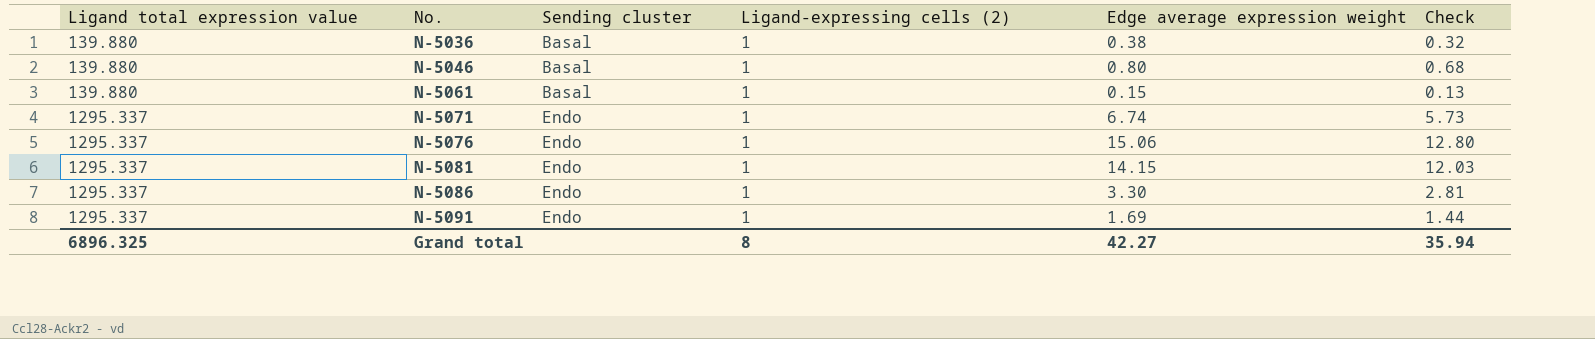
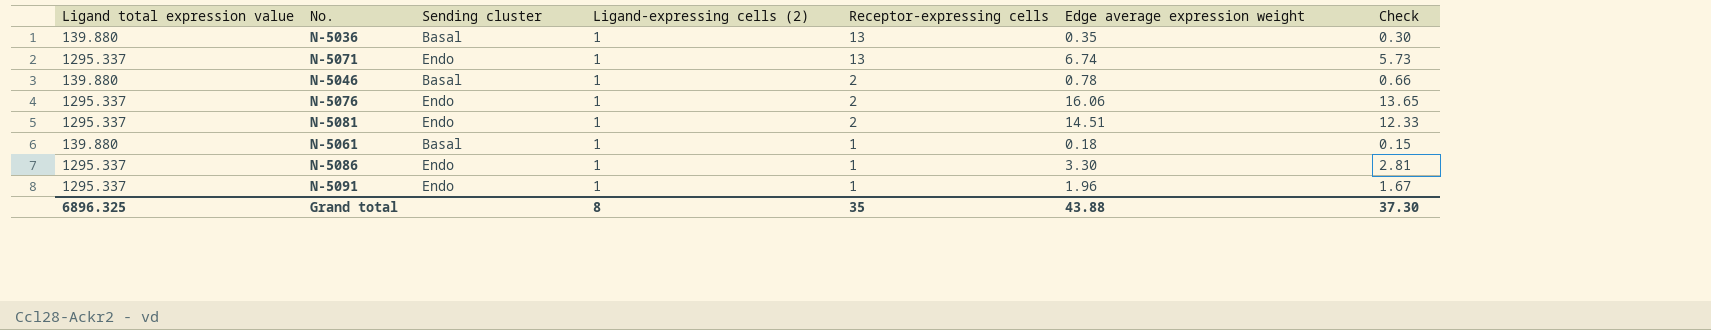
row order: Ligand total expression value ascending -> Receptor-expressing cells descending
column Receptor-expressing cells | position: none -> 5
N-5036 | Edge average expression weight: 0.38 -> 0.35
N-5036 | Check: 0.32 -> 0.30
N-5046 | Edge average expression weight: 0.80 -> 0.78
N-5046 | Check: 0.68 -> 0.66
N-5076 | Edge average expression weight: 15.06 -> 16.06
N-5076 | Check: 12.80 -> 13.65
N-5081 | Edge average expression weight: 14.15 -> 14.51
N-5081 | Check: 12.03 -> 12.33
N-5061 | Edge average expression weight: 0.15 -> 0.18
N-5061 | Check: 0.13 -> 0.15
N-5091 | Edge average expression weight: 1.69 -> 1.96
N-5091 | Check: 1.44 -> 1.67
Grand total | Edge average expression weight: 42.27 -> 43.88
Grand total | Check: 35.94 -> 37.30

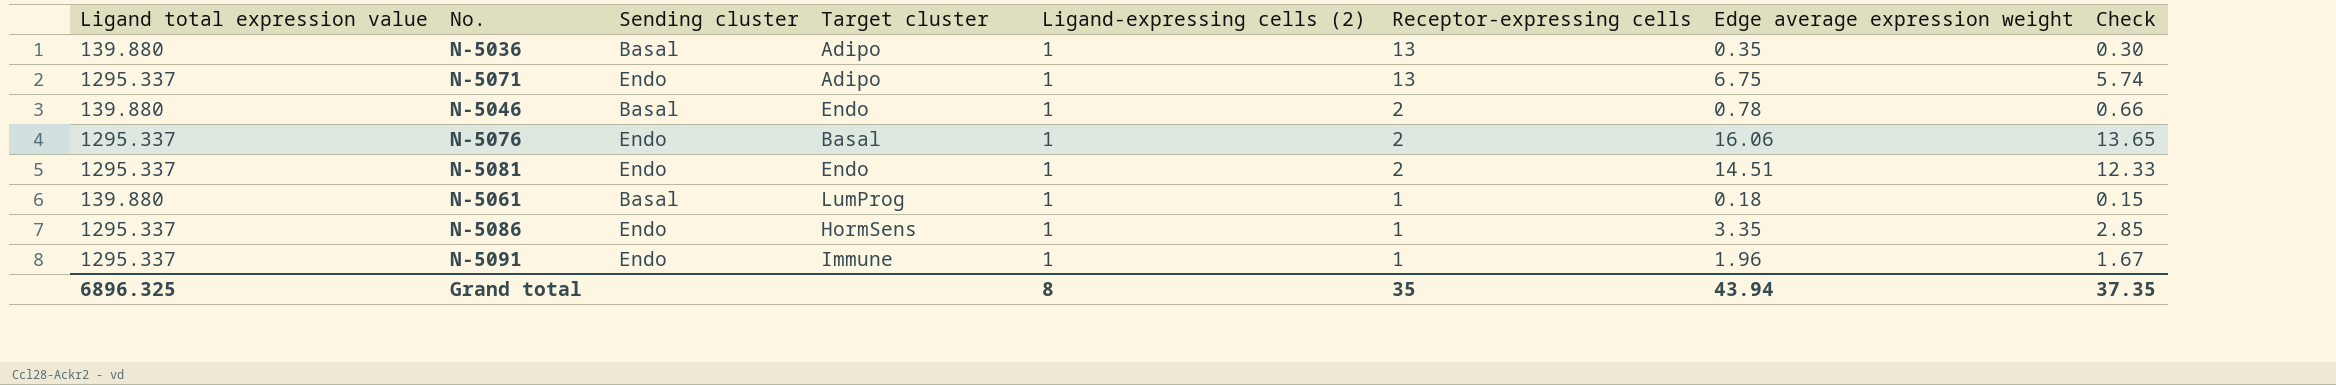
column Target cluster | position: none -> 4
N-5071 | Edge average expression weight: 6.74 -> 6.75
N-5071 | Check: 5.73 -> 5.74
N-5086 | Edge average expression weight: 3.30 -> 3.35
N-5086 | Check: 2.81 -> 2.85
Grand total | Edge average expression weight: 43.88 -> 43.94
Grand total | Check: 37.30 -> 37.35

